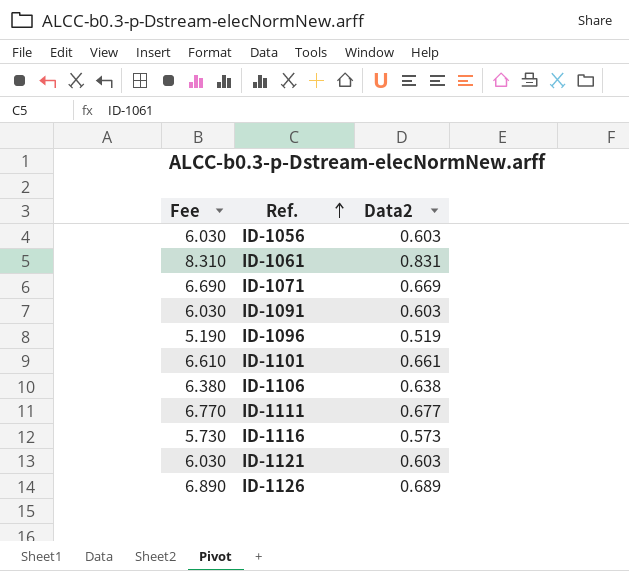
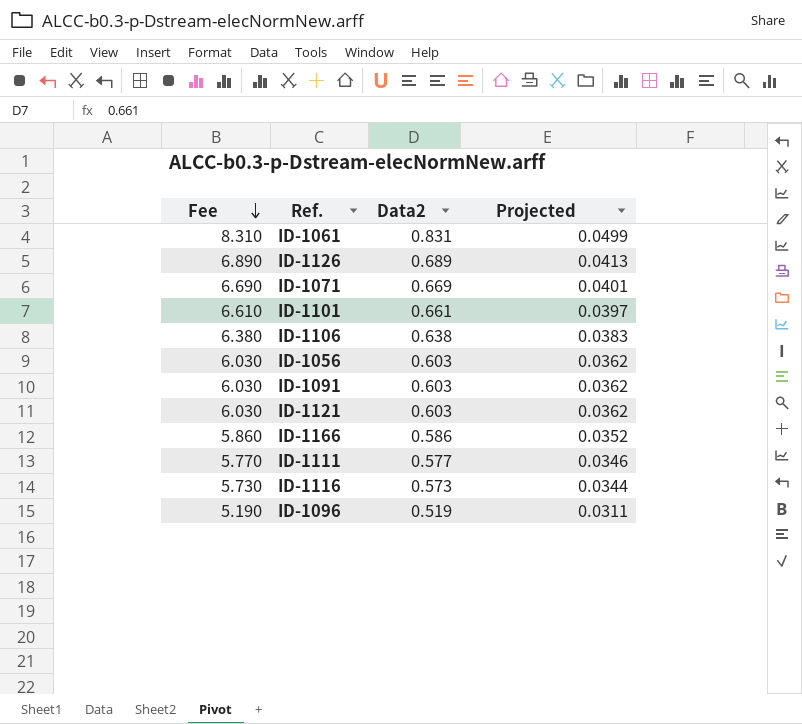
row order: Ref. ascending -> Fee descending
column Projected | formula: none -> [Data2] * 0.06
row ID-1166: none -> 5.860 | 0.586 | 0.0352
ID-1111 | Fee: 6.770 -> 5.770
ID-1111 | Data2: 0.677 -> 0.577

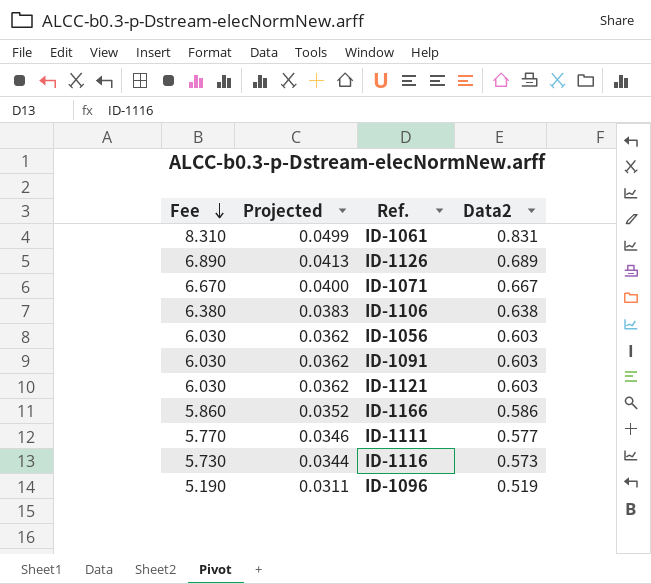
column Projected | position: 4 -> 2
row ID-1101: 6.610 | 0.661 | 0.0397 -> none
ID-1071 | Fee: 6.690 -> 6.670
ID-1071 | Projected: 0.0401 -> 0.0400
ID-1071 | Data2: 0.669 -> 0.667

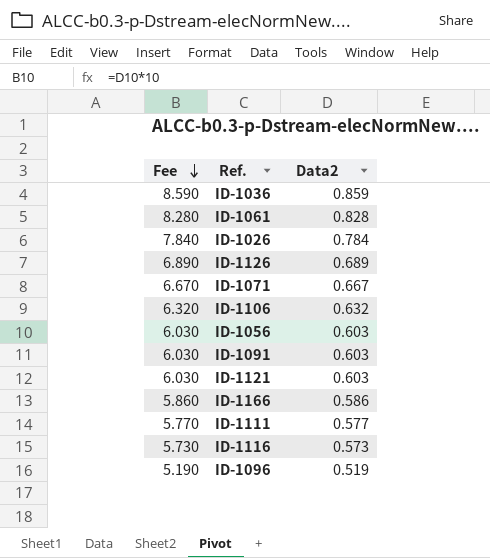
column Projected | formula: [Data2] * 0.06 -> none
row ID-1036: none -> 8.590 | 0.859
ID-1061 | Fee: 8.310 -> 8.280
ID-1061 | Data2: 0.831 -> 0.828
row ID-1026: none -> 7.840 | 0.784
ID-1106 | Fee: 6.380 -> 6.320
ID-1106 | Data2: 0.638 -> 0.632

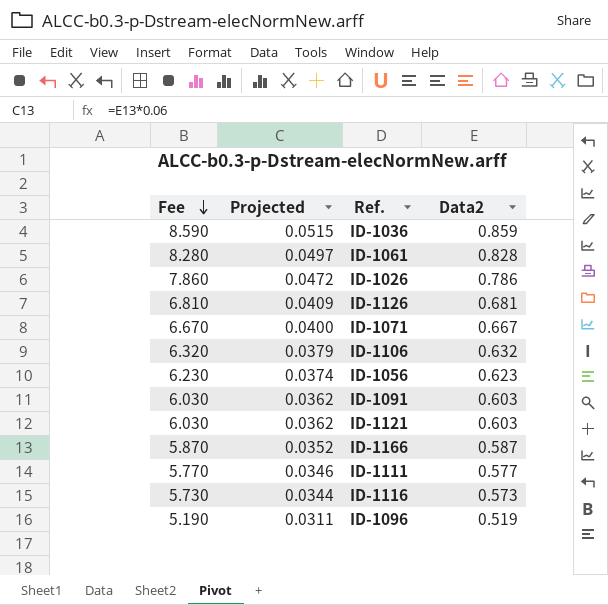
column Projected | formula: none -> [Data2] * 0.06
ID-1026 | Fee: 7.840 -> 7.860
ID-1026 | Data2: 0.784 -> 0.786
ID-1126 | Fee: 6.890 -> 6.810
ID-1126 | Data2: 0.689 -> 0.681
ID-1056 | Fee: 6.030 -> 6.230
ID-1056 | Data2: 0.603 -> 0.623
ID-1166 | Fee: 5.860 -> 5.870
ID-1166 | Data2: 0.586 -> 0.587

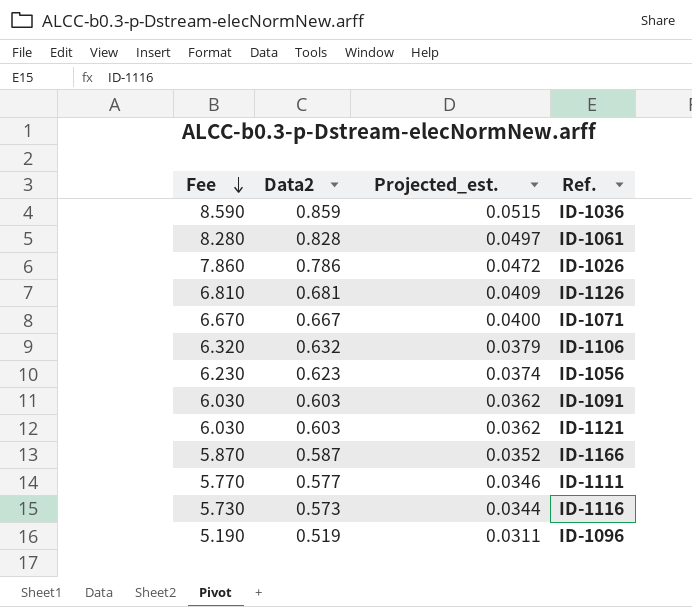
column Data2 | position: 4 -> 2
column name: Projected -> Projected_est.

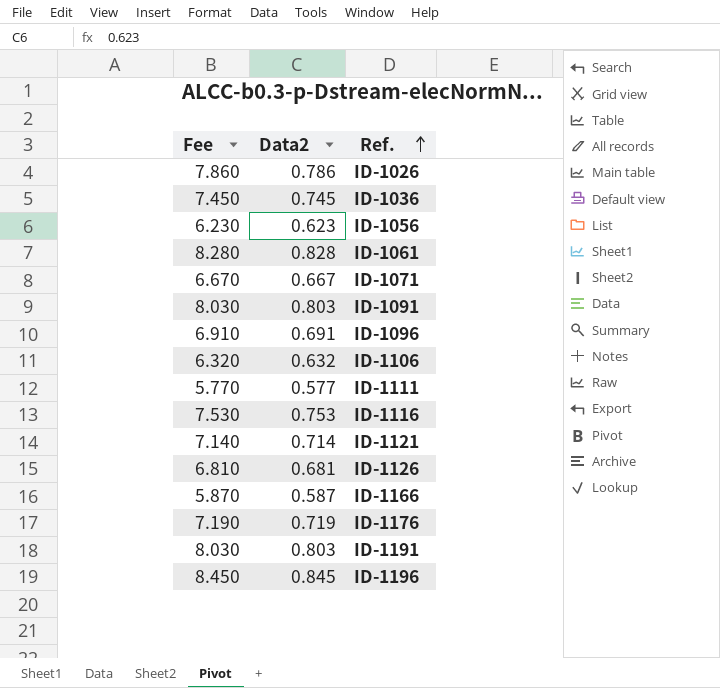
row order: Fee descending -> Ref. ascending
column Projected_est. | formula: [Data2] * 0.06 -> none
ID-1036 | Fee: 8.590 -> 7.450
ID-1036 | Data2: 0.859 -> 0.745
ID-1091 | Fee: 6.030 -> 8.030
ID-1091 | Data2: 0.603 -> 0.803
ID-1096 | Fee: 5.190 -> 6.910
ID-1096 | Data2: 0.519 -> 0.691
ID-1116 | Fee: 5.730 -> 7.530
ID-1116 | Data2: 0.573 -> 0.753
ID-1121 | Fee: 6.030 -> 7.140
ID-1121 | Data2: 0.603 -> 0.714
row ID-1176: none -> 7.190 | 0.719
row ID-1191: none -> 8.030 | 0.803
row ID-1196: none -> 8.450 | 0.845

